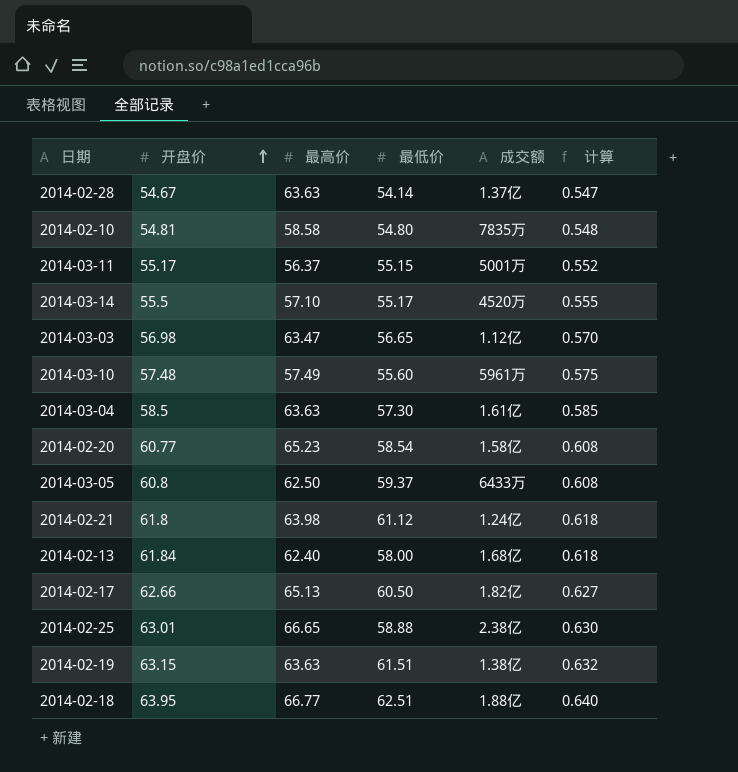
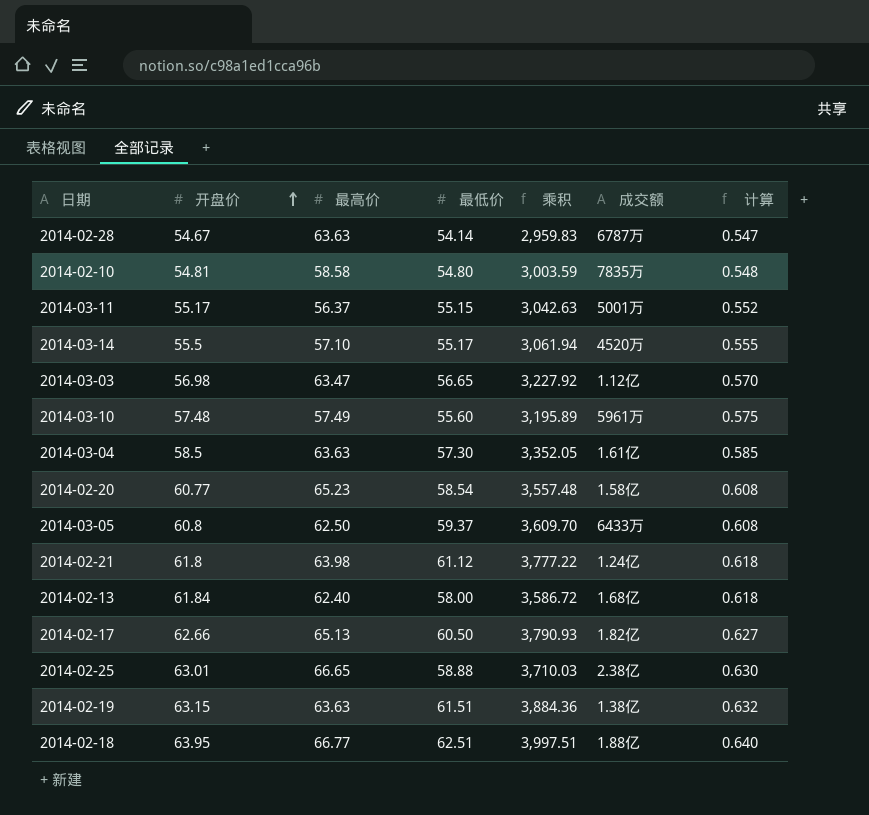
column 乘积 | formula: none -> [开盘价] * [最低价]
2014-02-28 | 成交额: 1.37亿 -> 6787万

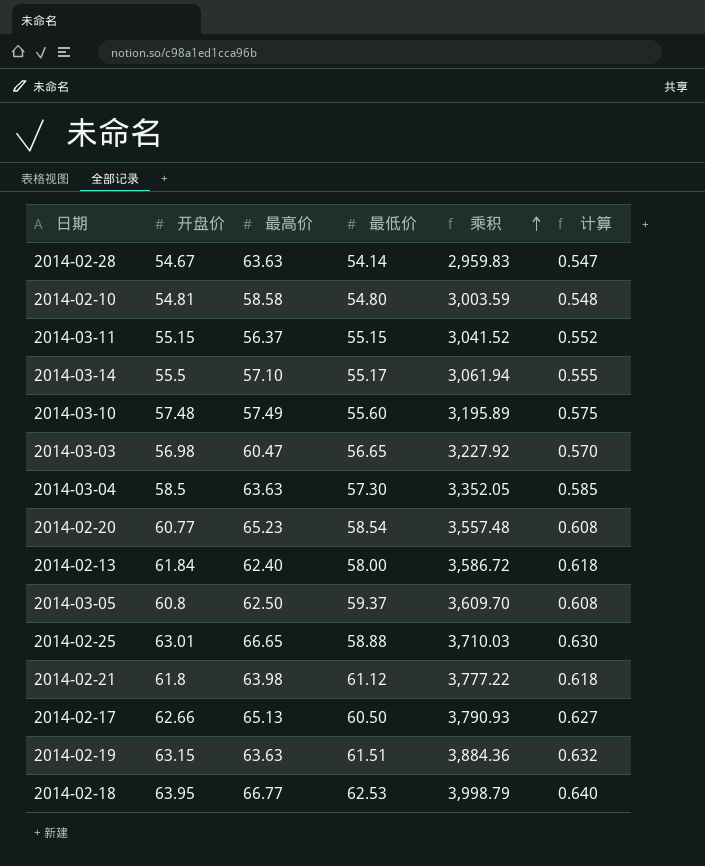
row order: 开盘价 ascending -> 乘积 ascending
column 成交额 | position: 6 -> none
2014-03-11 | 开盘价: 55.17 -> 55.15
2014-03-11 | 乘积: 3,042.63 -> 3,041.52
2014-03-03 | 最高价: 63.47 -> 60.47
2014-02-18 | 最低价: 62.51 -> 62.53
2014-02-18 | 乘积: 3,997.51 -> 3,998.79

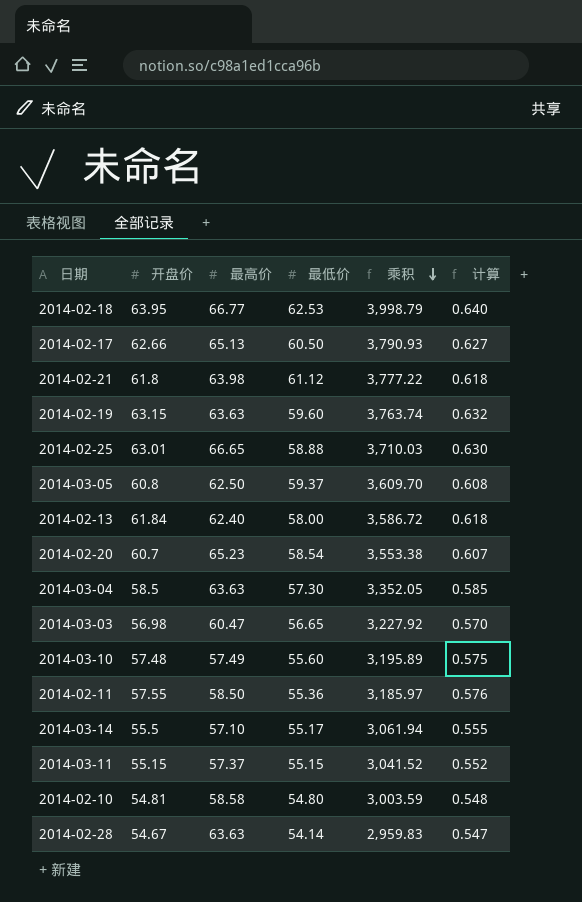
row order: 乘积 ascending -> 乘积 descending
2014-02-19 | 最低价: 61.51 -> 59.60
2014-02-19 | 乘积: 3,884.36 -> 3,763.74
2014-02-20 | 开盘价: 60.77 -> 60.7
2014-02-20 | 乘积: 3,557.48 -> 3,553.38
2014-02-20 | 计算: 0.608 -> 0.607
row 2014-02-11: none -> 57.55 | 58.50 | 55.36 | 3,185.97 | 0.576
2014-03-11 | 最高价: 56.37 -> 57.37

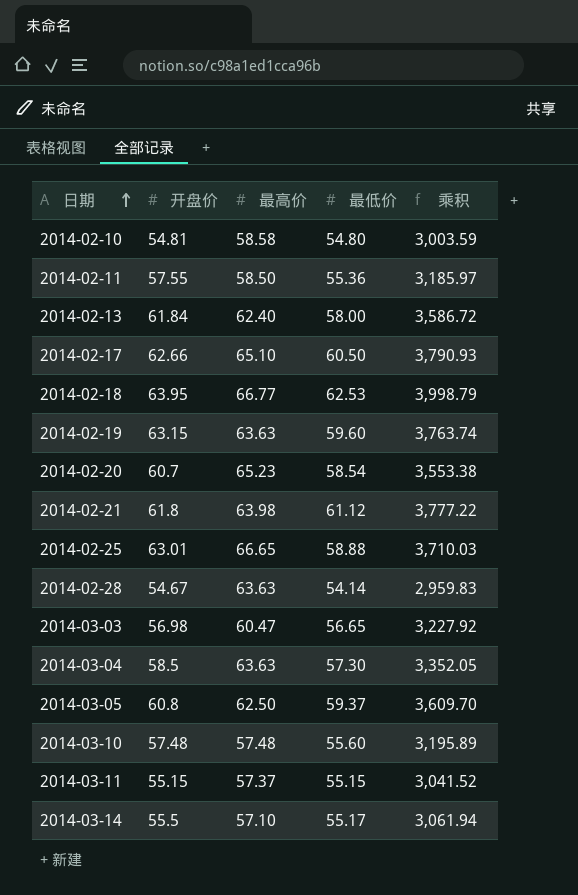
row order: 乘积 descending -> 日期 ascending
column 计算 | formula: [开盘价] * 0.01 -> none
2014-02-17 | 最高价: 65.13 -> 65.10
2014-03-10 | 最高价: 57.49 -> 57.48

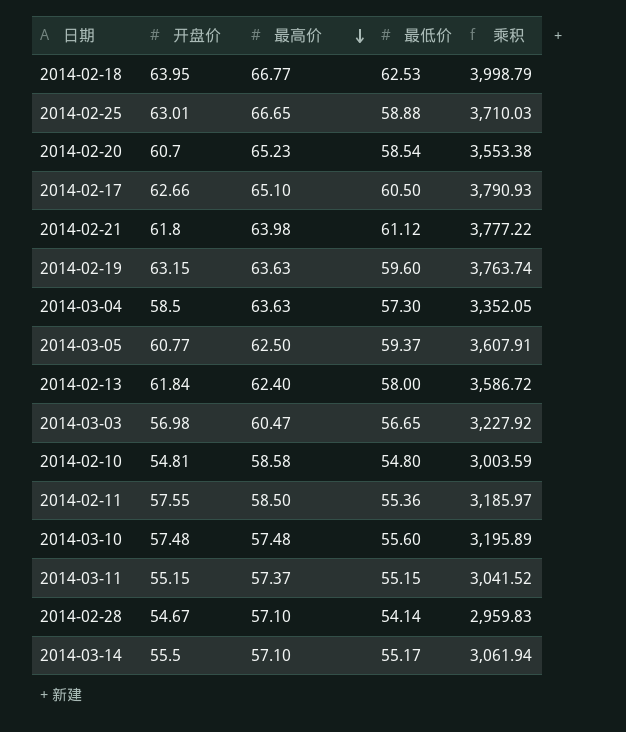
row order: 日期 ascending -> 最高价 descending
2014-03-05 | 开盘价: 60.8 -> 60.77
2014-03-05 | 乘积: 3,609.70 -> 3,607.91
2014-02-28 | 最高价: 63.63 -> 57.10

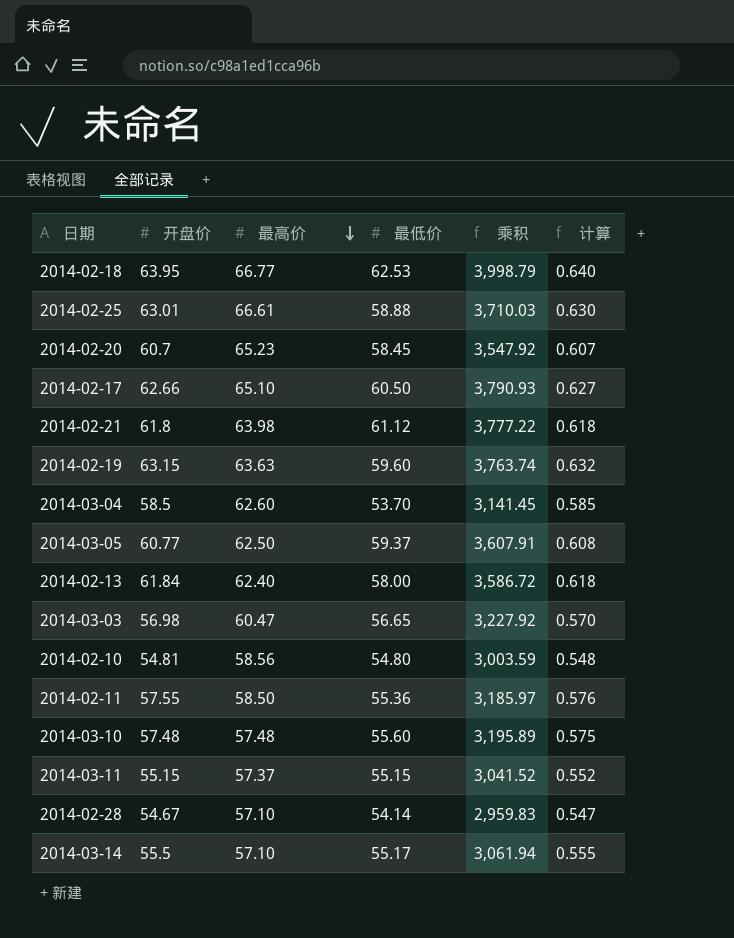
column 计算 | formula: none -> [开盘价] * 0.01
2014-02-25 | 最高价: 66.65 -> 66.61
2014-02-20 | 最低价: 58.54 -> 58.45
2014-02-20 | 乘积: 3,553.38 -> 3,547.92
2014-03-04 | 最高价: 63.63 -> 62.60
2014-03-04 | 最低价: 57.30 -> 53.70
2014-03-04 | 乘积: 3,352.05 -> 3,141.45
2014-02-10 | 最高价: 58.58 -> 58.56

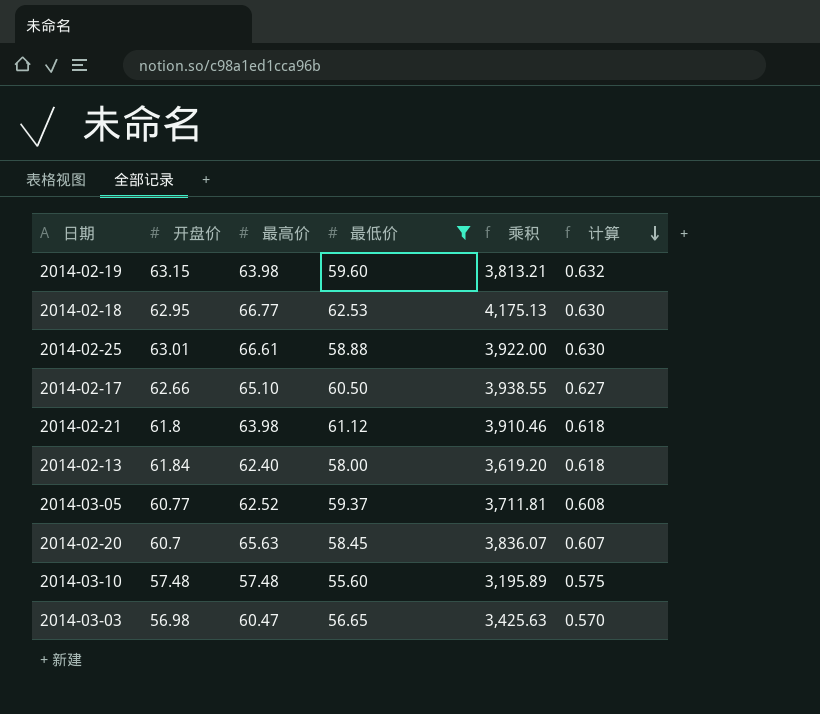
filter: none -> 最低价 >= 55.60
row order: 最高价 descending -> 计算 descending
column 乘积 | formula: [开盘价] * [最低价] -> [最高价] * [最低价]
2014-02-19 | 最高价: 63.63 -> 63.98
2014-02-18 | 开盘价: 63.95 -> 62.95
2014-02-18 | 计算: 0.640 -> 0.630
2014-03-05 | 最高价: 62.50 -> 62.52
2014-02-20 | 最高价: 65.23 -> 65.63

